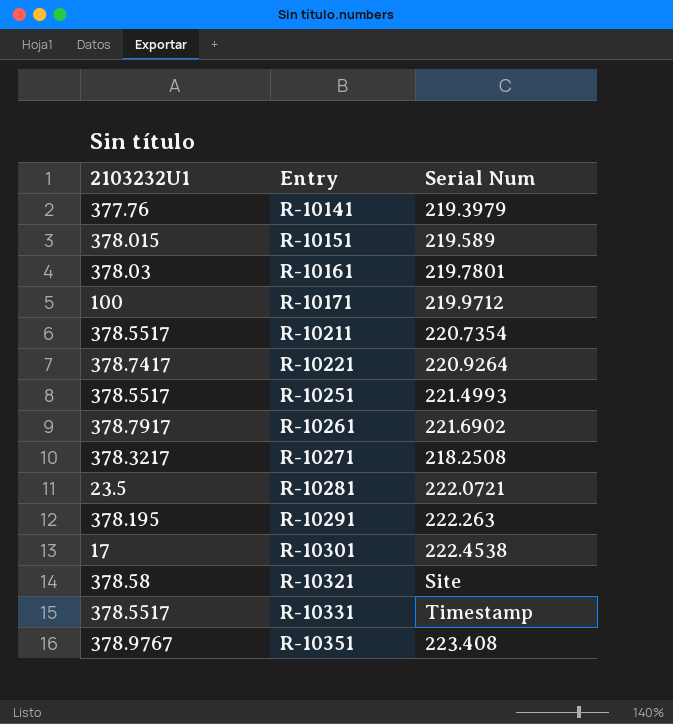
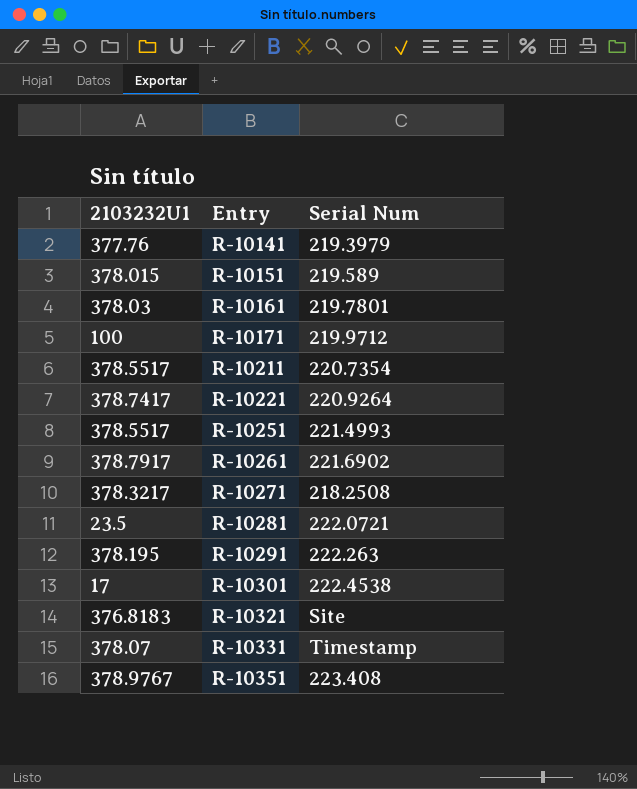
R-10321 | 2103232U1: 378.58 -> 376.8183
R-10331 | 2103232U1: 378.5517 -> 378.07

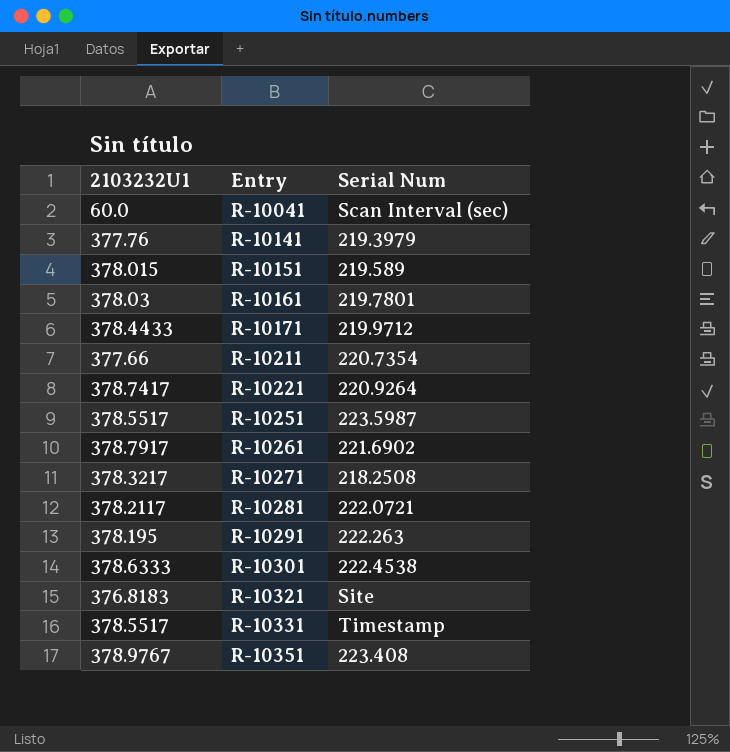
row R-10041: none -> 60.0 | Scan Interval (sec)
R-10171 | 2103232U1: 100 -> 378.4433
R-10211 | 2103232U1: 378.5517 -> 377.66
R-10251 | Serial Num: 221.4993 -> 223.5987
R-10281 | 2103232U1: 23.5 -> 378.2117
R-10301 | 2103232U1: 17 -> 378.6333
R-10331 | 2103232U1: 378.07 -> 378.5517

